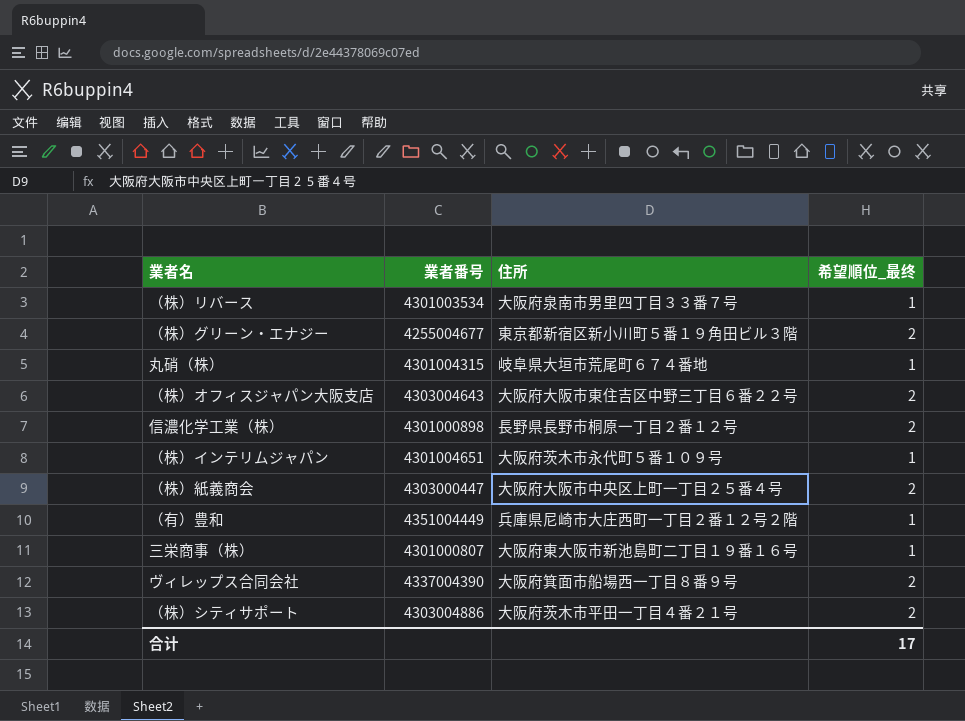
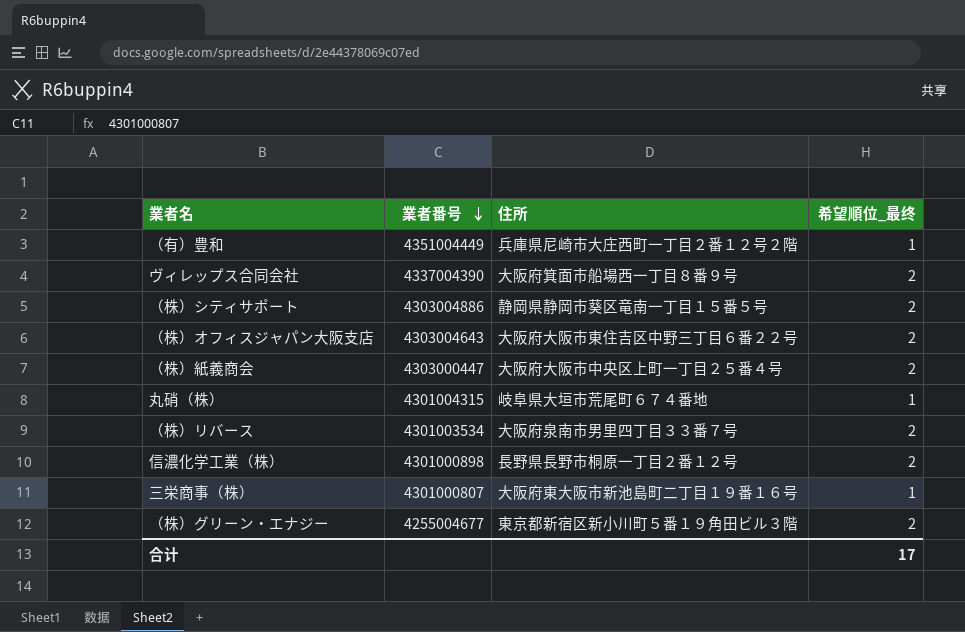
row order: none -> 業者番号 descending
row （株）インテリムジャパン: 4301004651 | 大阪府茨木市永代町５番１０９号 | 1 -> none
（株）シティサポート | 住所: 大阪府茨木市平田一丁目４番２１号 -> 静岡県静岡市葵区竜南一丁目１５番５号
（株）リバース | 希望順位_最终: 1 -> 2

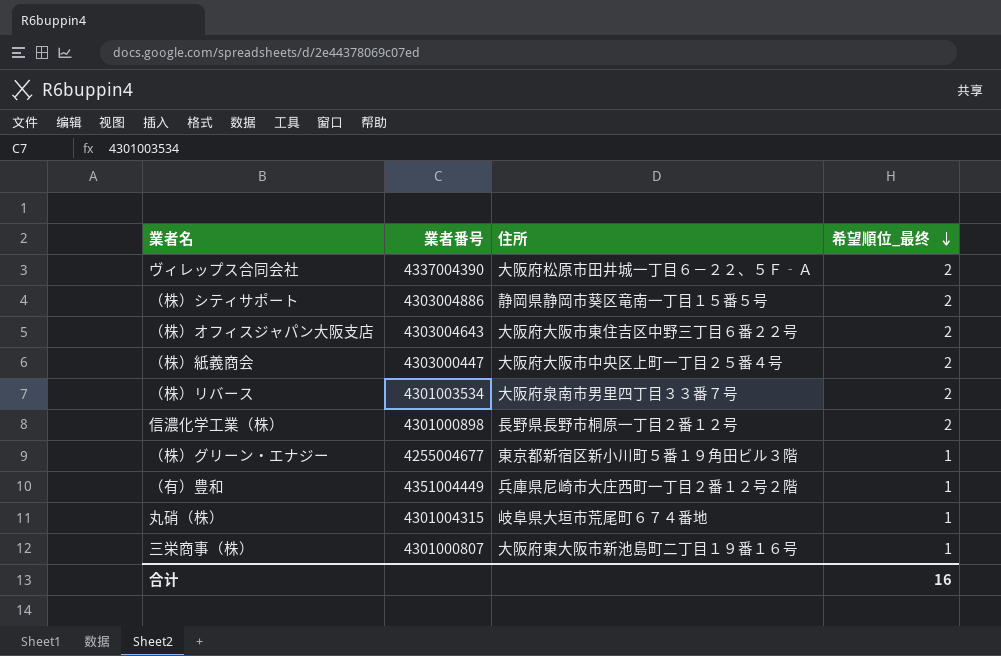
row order: 業者番号 descending -> 希望順位_最终 descending
ヴィレップス合同会社 | 住所: 大阪府箕面市船場西一丁目８番９号 -> 大阪府松原市田井城一丁目６－２２、５Ｆ‐Ａ
（株）グリーン・エナジー | 希望順位_最终: 2 -> 1
合计 | 希望順位_最终: 17 -> 16

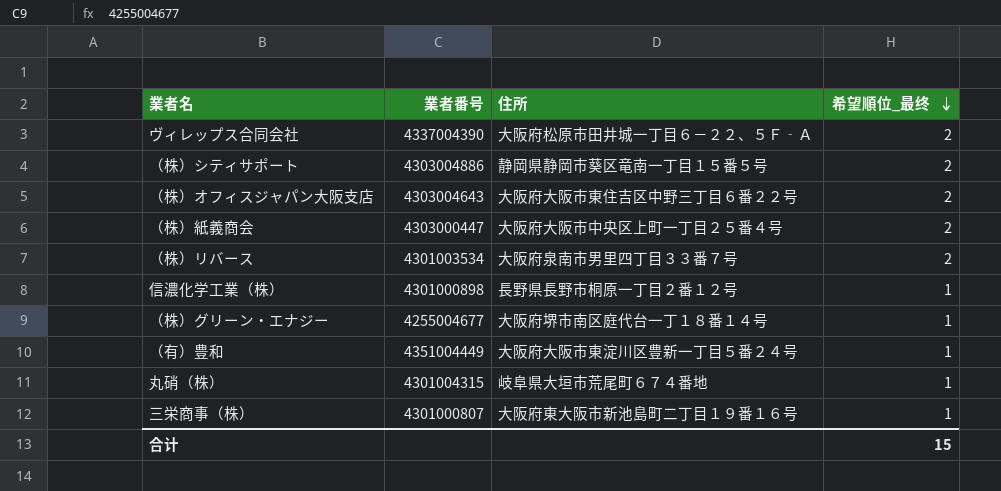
信濃化学工業（株） | 希望順位_最终: 2 -> 1
（株）グリーン・エナジー | 住所: 東京都新宿区新小川町５番１９角田ビル３階 -> 大阪府堺市南区庭代台一丁１８番１４号
（有）豊和 | 住所: 兵庫県尼崎市大庄西町一丁目２番１２号２階 -> 大阪府大阪市東淀川区豊新一丁目５番２４号
合计 | 希望順位_最终: 16 -> 15

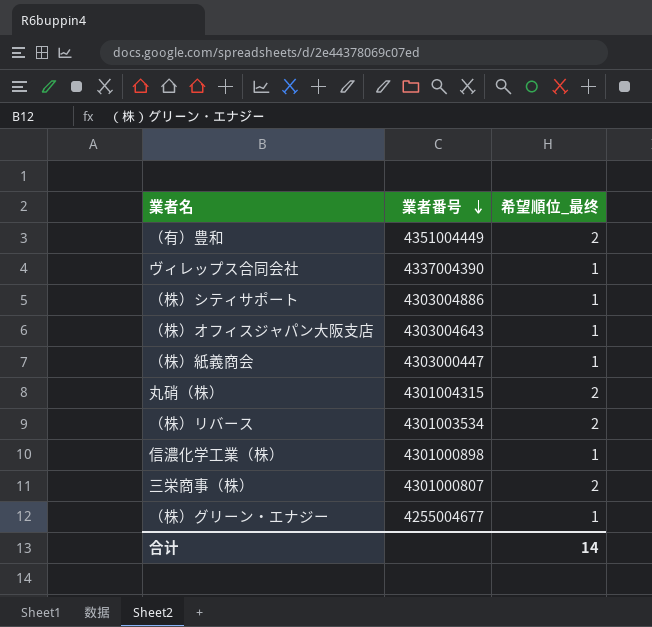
row order: 希望順位_最终 descending -> 業者番号 descending
column 住所 | position: 3 -> none
（有）豊和 | 希望順位_最终: 1 -> 2
ヴィレップス合同会社 | 希望順位_最终: 2 -> 1
（株）シティサポート | 希望順位_最终: 2 -> 1
（株）オフィスジャパン大阪支店 | 希望順位_最终: 2 -> 1
（株）紙義商会 | 希望順位_最终: 2 -> 1
丸硝（株） | 希望順位_最终: 1 -> 2
三栄商事（株） | 希望順位_最终: 1 -> 2
合计 | 希望順位_最终: 15 -> 14

